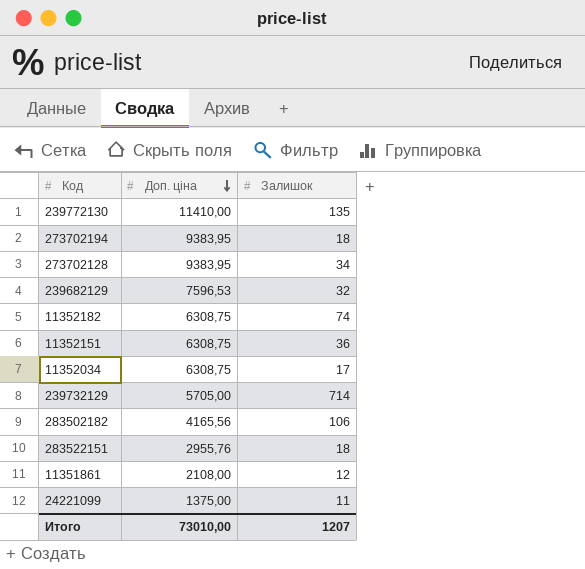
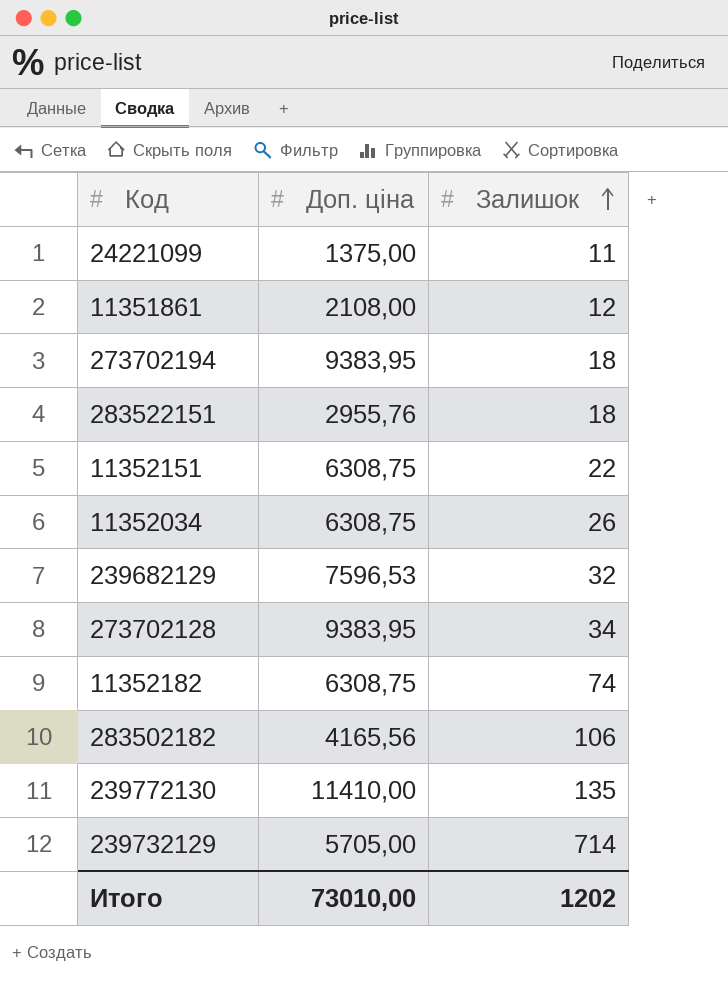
row order: Доп. ціна descending -> Залишок ascending
11352151 | Залишок: 36 -> 22
11352034 | Залишок: 17 -> 26
Итого | Залишок: 1207 -> 1202

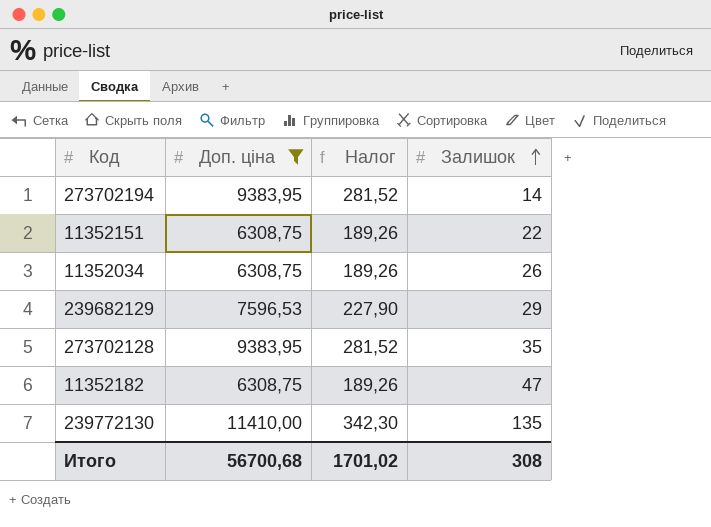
filter: none -> Доп. ціна >= 6308,75
column Налог | formula: none -> [Доп. ціна] * 0,03
273702194 | Залишок: 18 -> 14
239682129 | Залишок: 32 -> 29
273702128 | Залишок: 34 -> 35
11352182 | Залишок: 74 -> 47
Итого | Доп. ціна: 73010,00 -> 56700,68
Итого | Залишок: 1202 -> 308

